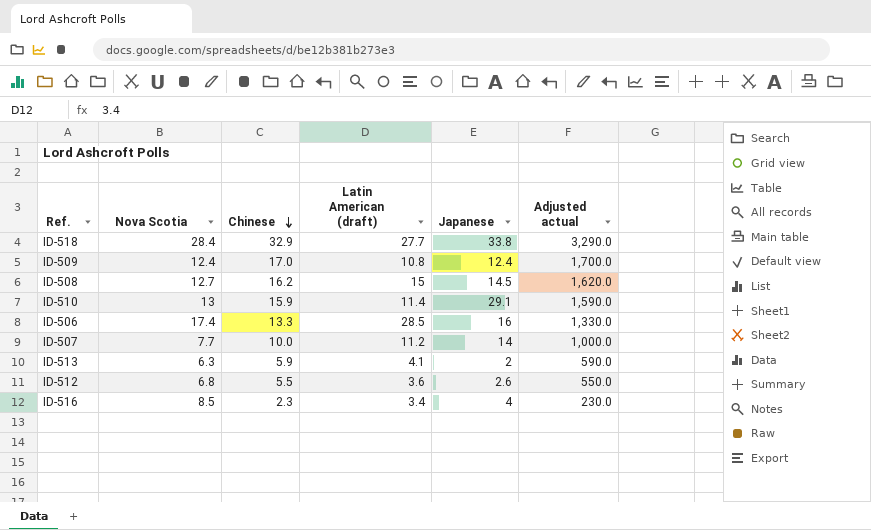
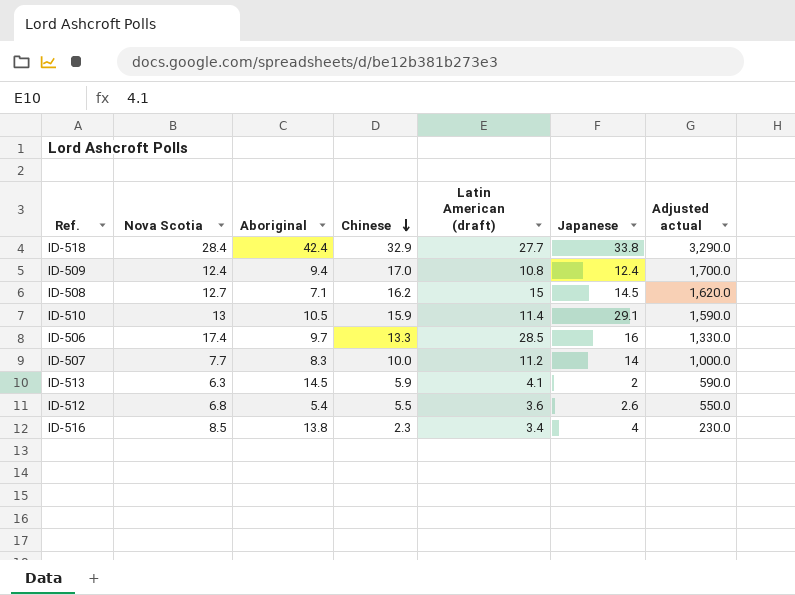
column Aboriginal | position: none -> 3

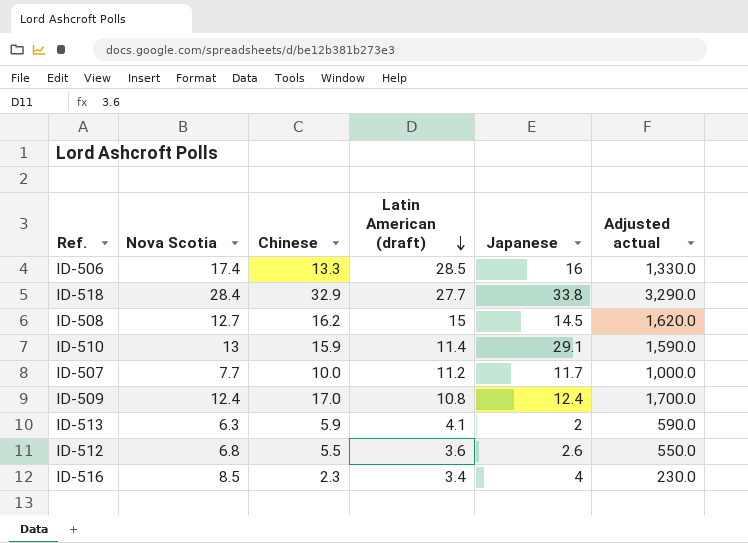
row order: Chinese descending -> Latin American (draft) descending
column Aboriginal | position: 3 -> none
ID-507 | Japanese: 14 -> 11.7

